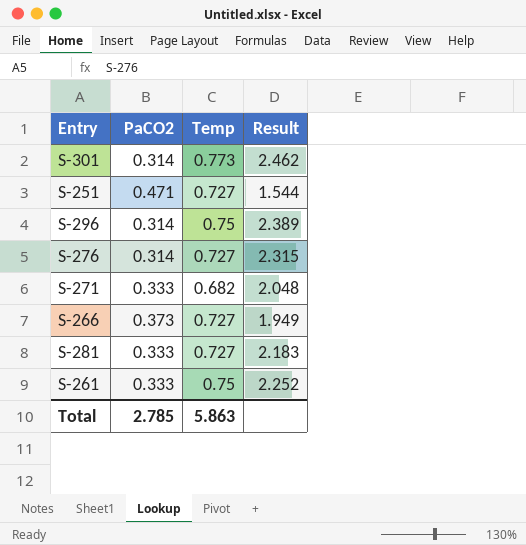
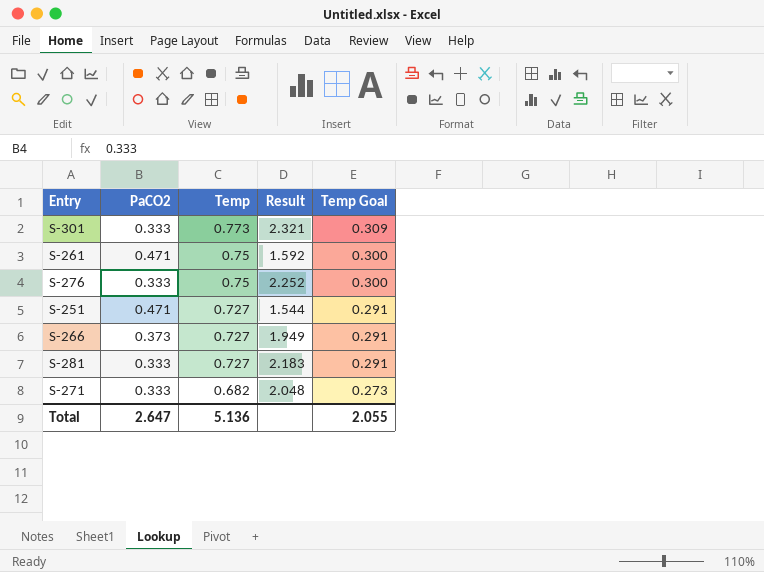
row order: none -> Temp descending
column Temp Goal | formula: none -> [Temp] * 0.4
row S-296: 0.314 | 0.75 | 2.389 -> none
S-301 | PaCO2: 0.314 -> 0.333
S-301 | Result: 2.462 -> 2.321
S-261 | PaCO2: 0.333 -> 0.471
S-261 | Result: 2.252 -> 1.592
S-276 | PaCO2: 0.314 -> 0.333
S-276 | Temp: 0.727 -> 0.75
S-276 | Result: 2.315 -> 2.252
Total | PaCO2: 2.785 -> 2.647
Total | Temp: 5.863 -> 5.136

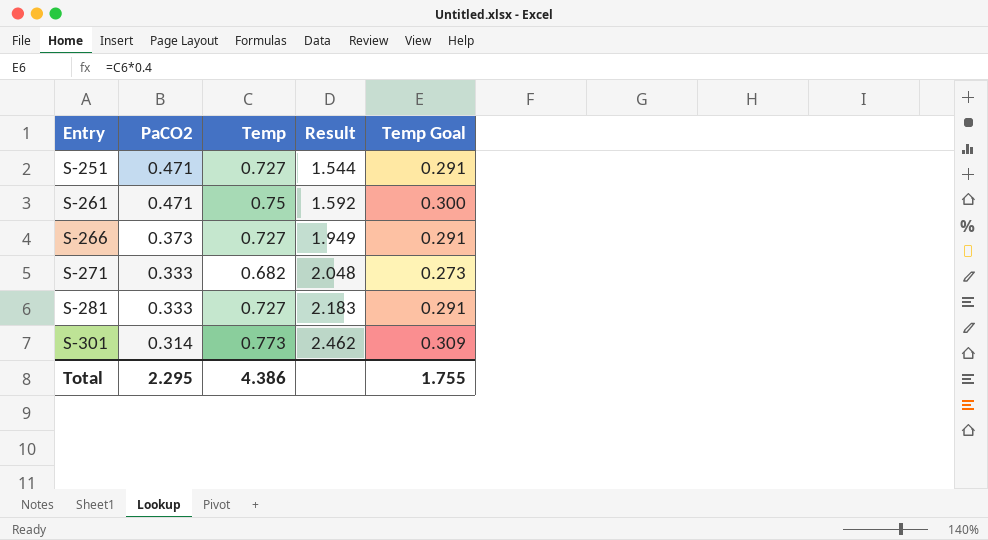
row order: Temp descending -> Entry ascending
row S-276: 0.333 | 0.75 | 2.252 | 0.300 -> none
S-301 | PaCO2: 0.333 -> 0.314
S-301 | Result: 2.321 -> 2.462
Total | PaCO2: 2.647 -> 2.295
Total | Temp: 5.136 -> 4.386
Total | Temp Goal: 2.055 -> 1.755

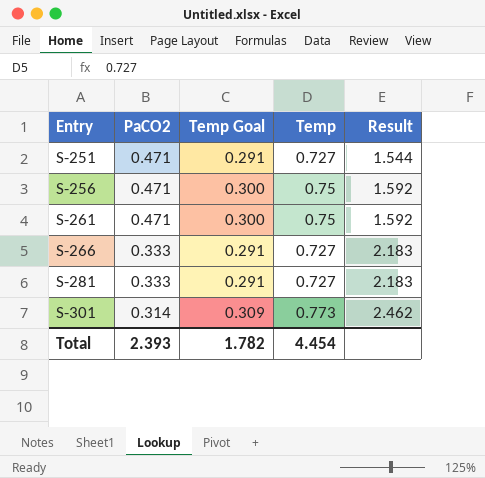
column Temp Goal | position: 5 -> 3
row S-271: 0.333 | 0.682 | 2.048 | 0.273 -> none
row S-256: none -> 0.471 | 0.300 | 0.75 | 1.592
S-266 | PaCO2: 0.373 -> 0.333
S-266 | Result: 1.949 -> 2.183
Total | PaCO2: 2.295 -> 2.393
Total | Temp Goal: 1.755 -> 1.782
Total | Temp: 4.386 -> 4.454

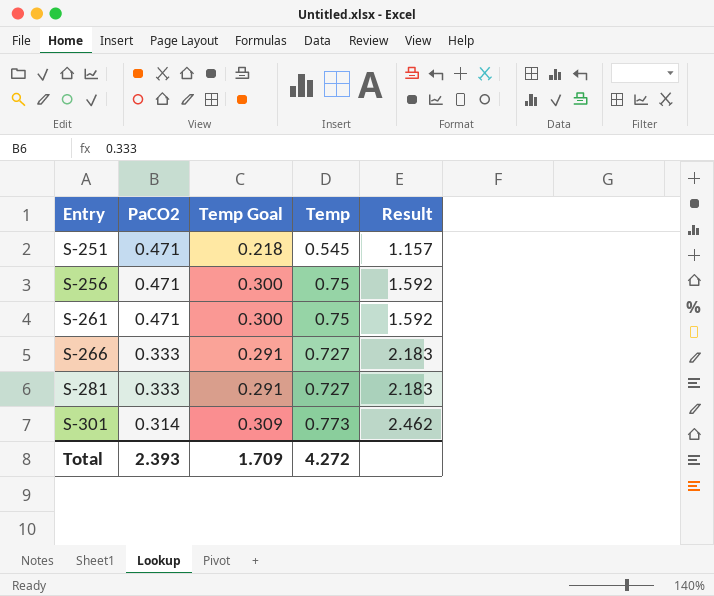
S-251 | Temp Goal: 0.291 -> 0.218
S-251 | Temp: 0.727 -> 0.545
S-251 | Result: 1.544 -> 1.157
Total | Temp Goal: 1.782 -> 1.709
Total | Temp: 4.454 -> 4.272

